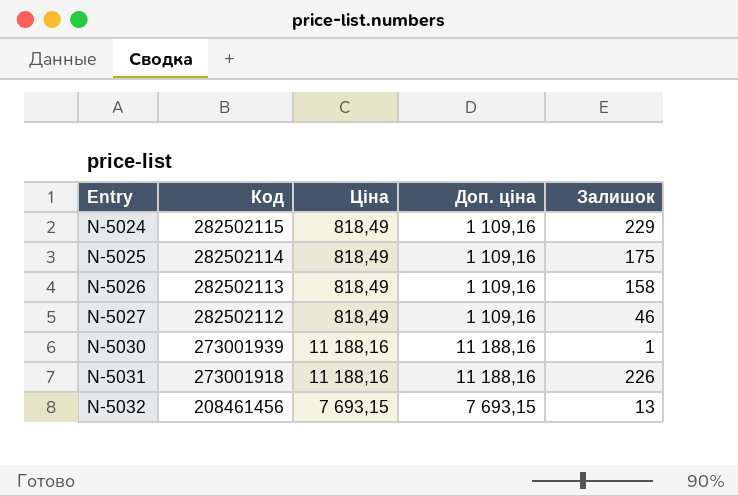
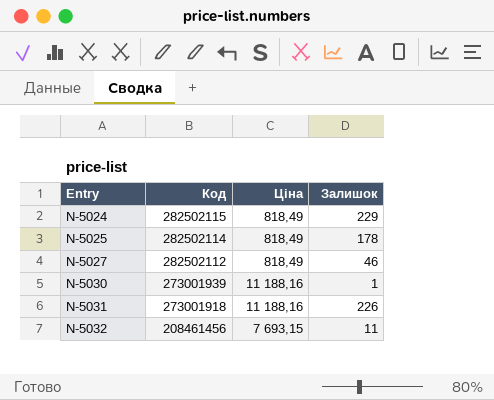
column Доп. ціна | position: 4 -> none
row N-5026: 282502113 | 818,49 | 1 109,16 | 158 -> none
N-5025 | Залишок: 175 -> 178
N-5032 | Залишок: 13 -> 11

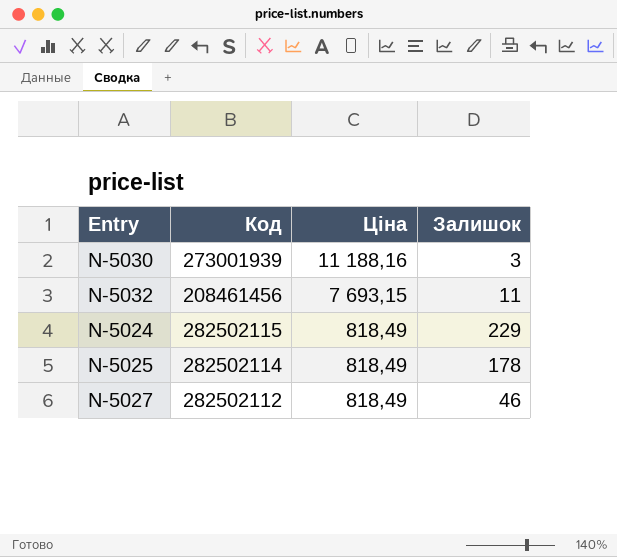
row order: Entry ascending -> Ціна descending
row N-5031: 273001918 | 11 188,16 | 226 -> none
N-5030 | Залишок: 1 -> 3

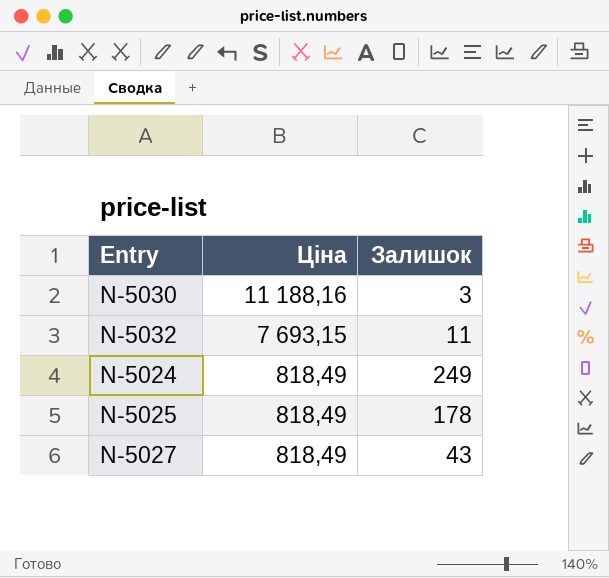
column Код | position: 2 -> none
N-5024 | Залишок: 229 -> 249
N-5027 | Залишок: 46 -> 43

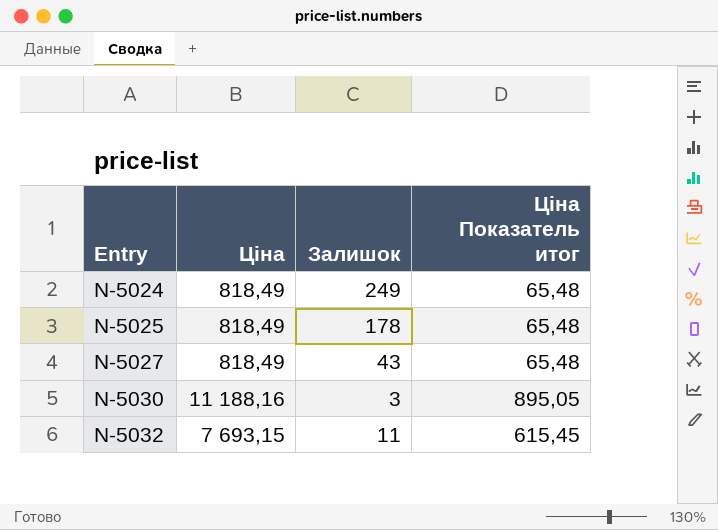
row order: Ціна descending -> Entry ascending
column Ціна Показатель итог | formula: none -> [Ціна] * 0,08

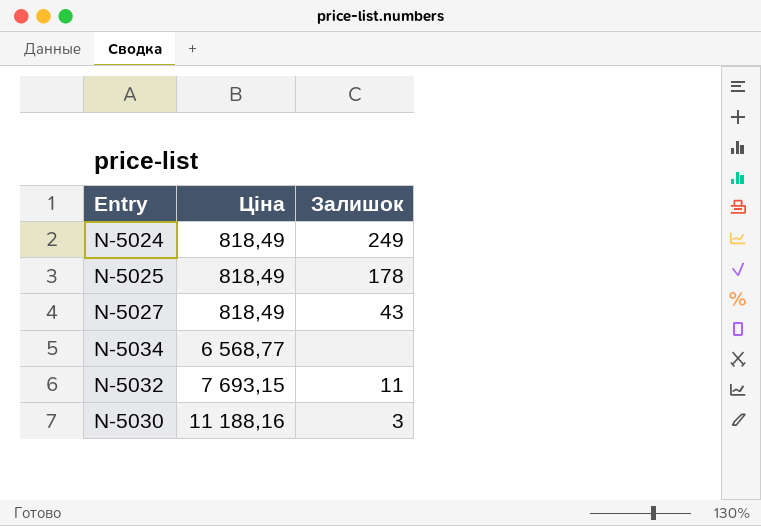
row order: Entry ascending -> Ціна ascending
column Ціна Показатель итог | formula: [Ціна] * 0,08 -> none
row N-5034: none -> 6 568,77 | none

